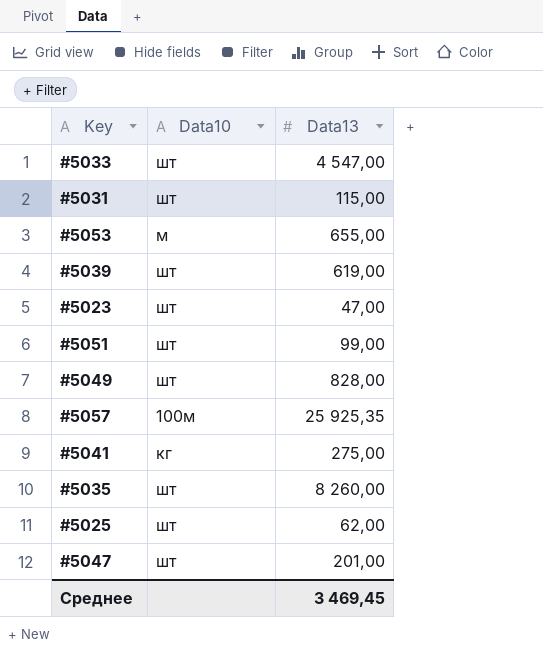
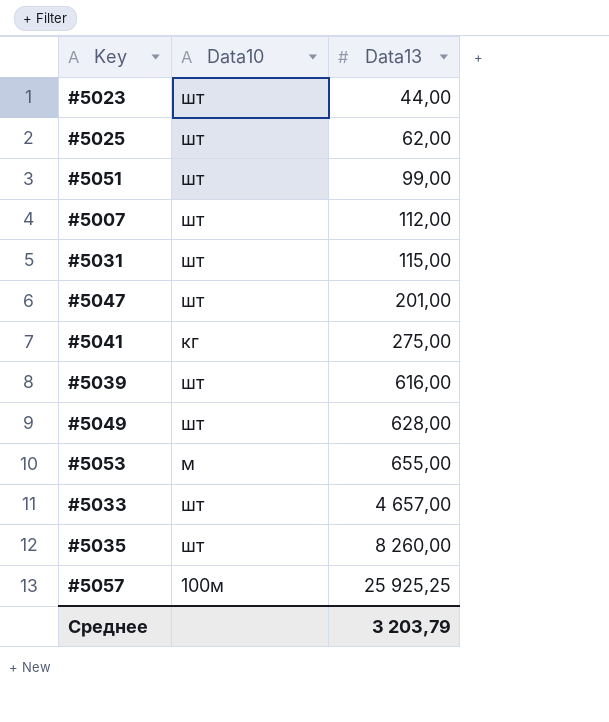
row order: none -> Data13 ascending
#5023 | Data13: 47,00 -> 44,00
row #5007: none -> шт | 112,00
#5039 | Data13: 619,00 -> 616,00
#5049 | Data13: 828,00 -> 628,00
#5033 | Data13: 4 547,00 -> 4 657,00
#5057 | Data13: 25 925,35 -> 25 925,25
Среднее | Data13: 3 469,45 -> 3 203,79

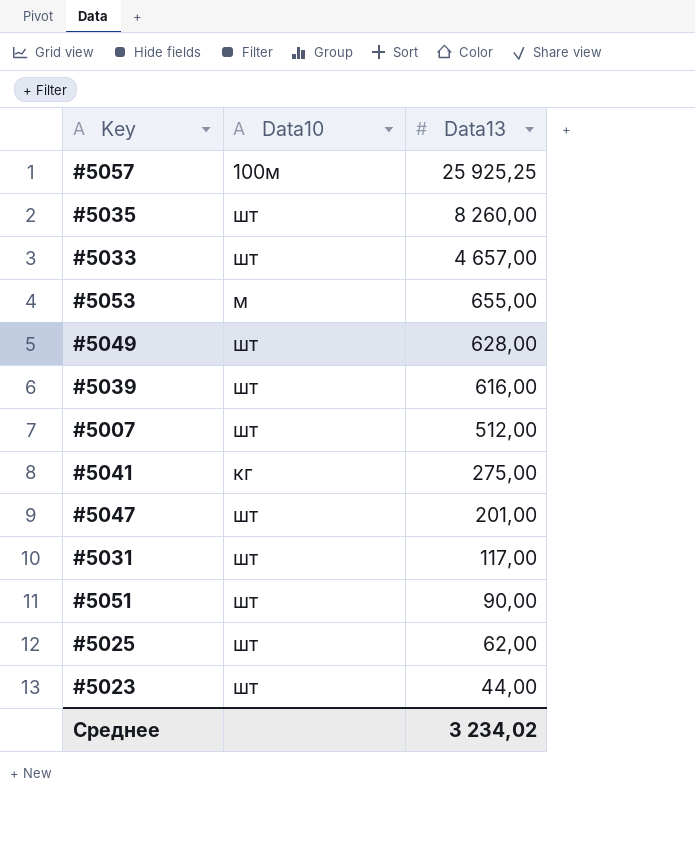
row order: Data13 ascending -> Data13 descending
#5007 | Data13: 112,00 -> 512,00
#5031 | Data13: 115,00 -> 117,00
#5051 | Data13: 99,00 -> 90,00
Среднее | Data13: 3 203,79 -> 3 234,02

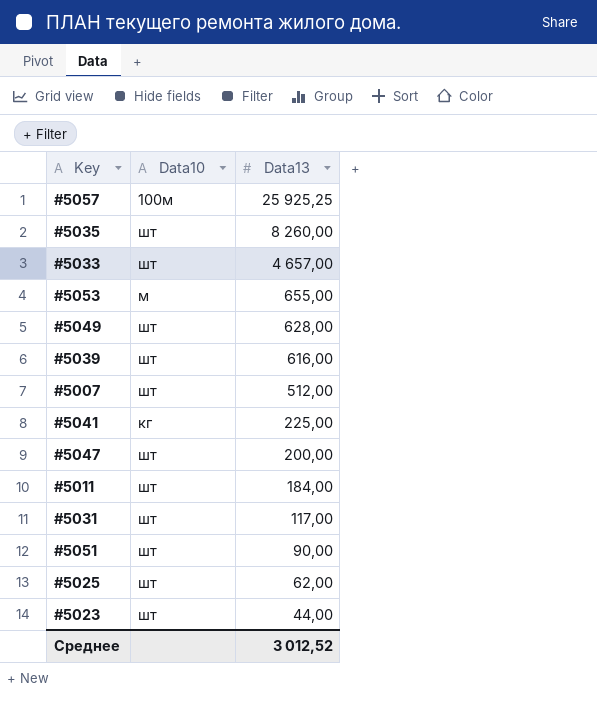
#5041 | Data13: 275,00 -> 225,00
#5047 | Data13: 201,00 -> 200,00
row #5011: none -> шт | 184,00
Среднее | Data13: 3 234,02 -> 3 012,52

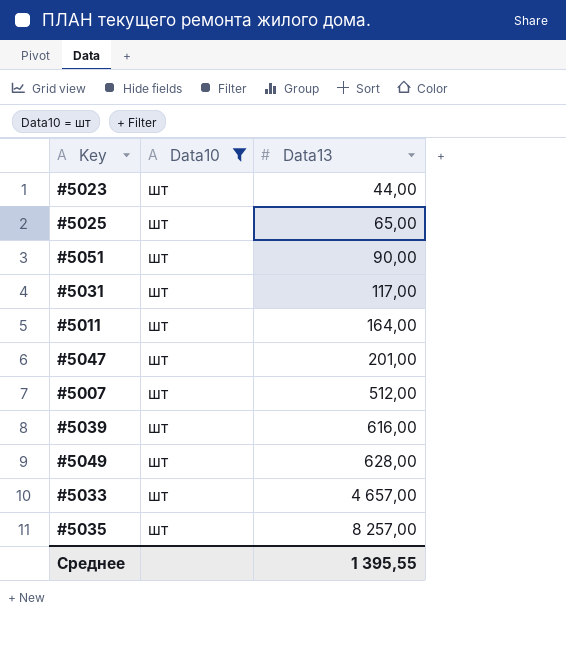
filter: none -> Data10 = шт
row order: Data13 descending -> Data13 ascending
#5025 | Data13: 62,00 -> 65,00
#5011 | Data13: 184,00 -> 164,00
#5047 | Data13: 200,00 -> 201,00
#5035 | Data13: 8 260,00 -> 8 257,00
Среднее | Data13: 3 012,52 -> 1 395,55

